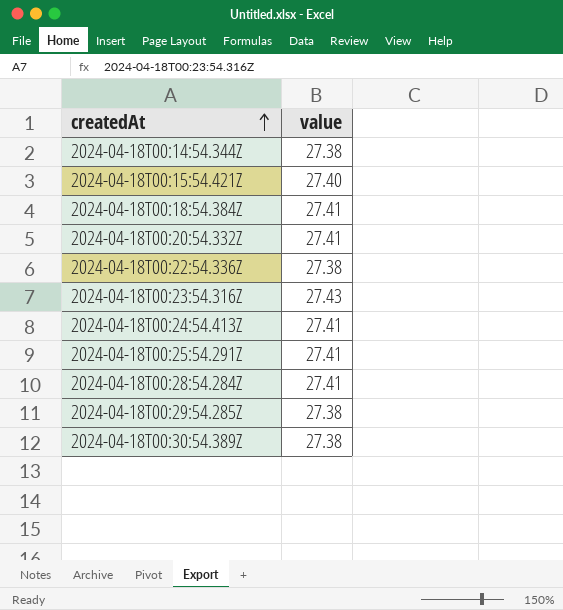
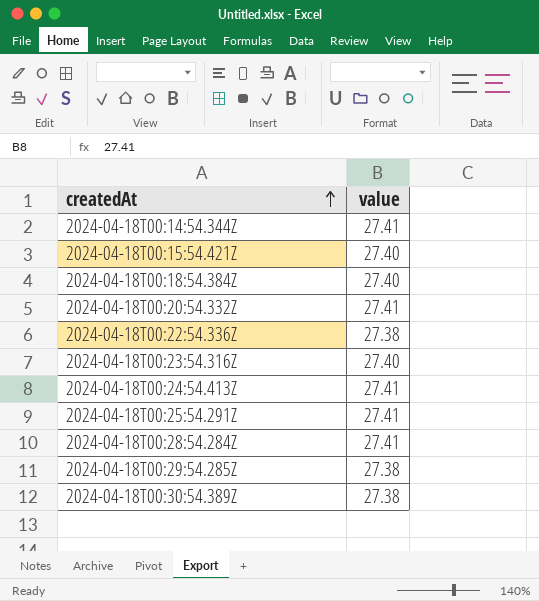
2024-04-18T00:14:54.344Z | value: 27.38 -> 27.41
2024-04-18T00:18:54.384Z | value: 27.41 -> 27.40
2024-04-18T00:23:54.316Z | value: 27.43 -> 27.40

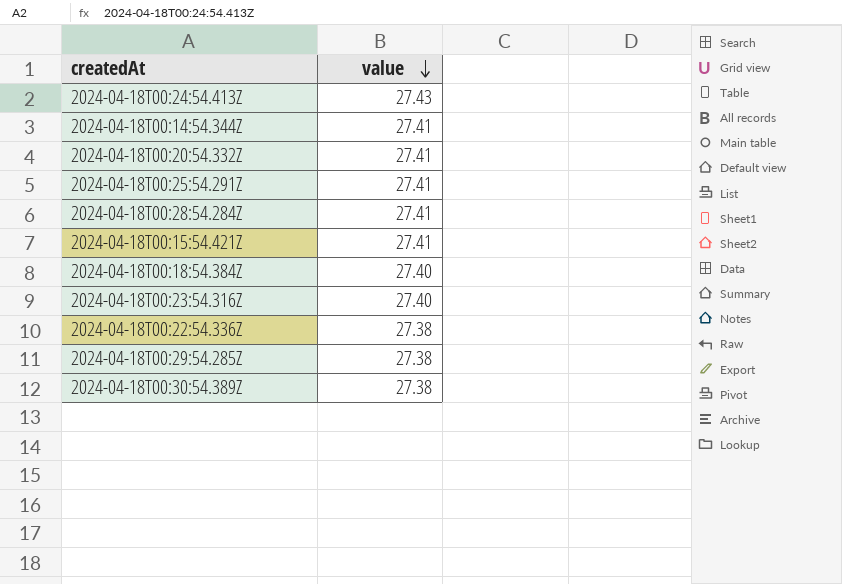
row order: createdAt ascending -> value descending
2024-04-18T00:24:54.413Z | value: 27.41 -> 27.43
2024-04-18T00:15:54.421Z | value: 27.40 -> 27.41

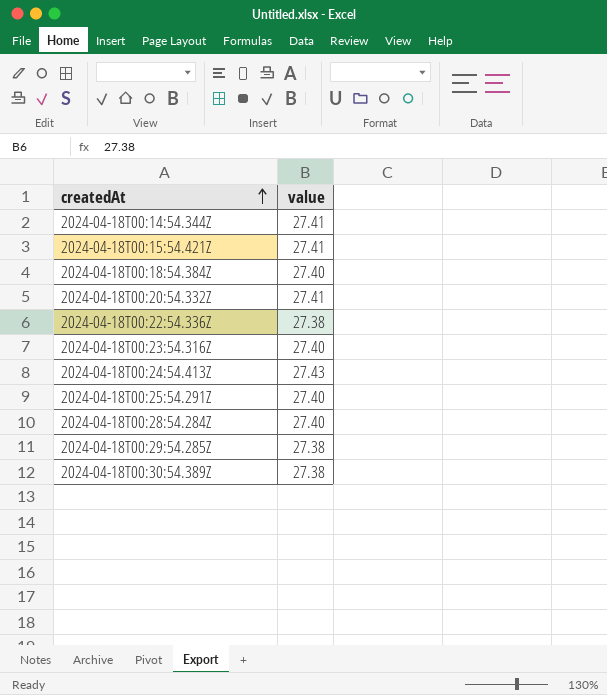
row order: value descending -> createdAt ascending
2024-04-18T00:25:54.291Z | value: 27.41 -> 27.40
2024-04-18T00:28:54.284Z | value: 27.41 -> 27.40

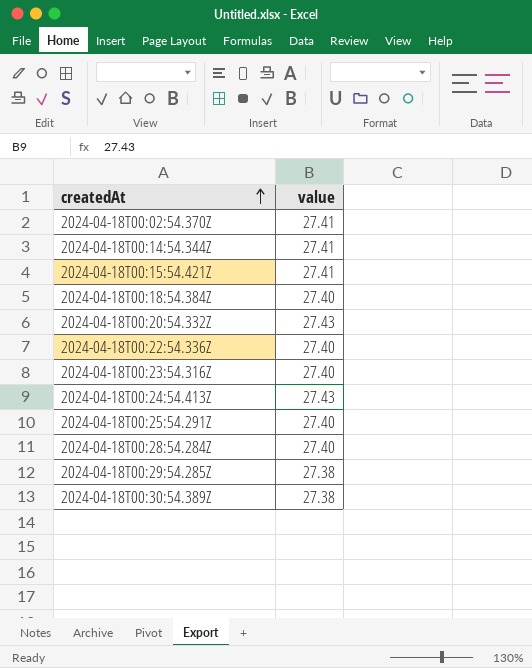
row 2024-04-18T00:02:54.370Z: none -> 27.41
2024-04-18T00:20:54.332Z | value: 27.41 -> 27.43
2024-04-18T00:22:54.336Z | value: 27.38 -> 27.40

